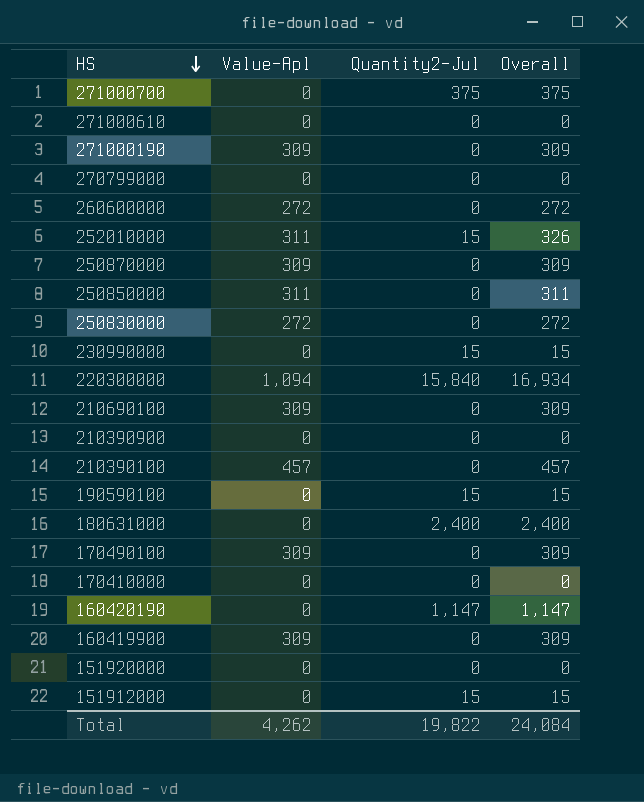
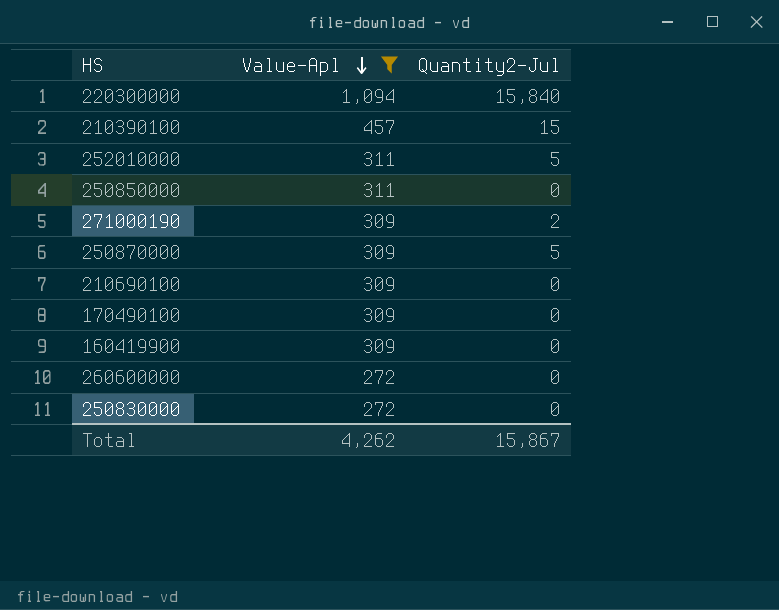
filter: none -> Value-Apl != 0
row order: HS descending -> Value-Apl descending
column Overall | formula: [Value-Apl] + [Quantity2-Jul] -> none
210390100 | Quantity2-Jul: 0 -> 15
252010000 | Quantity2-Jul: 15 -> 5
271000190 | Quantity2-Jul: 0 -> 2
250870000 | Quantity2-Jul: 0 -> 5
Total | Quantity2-Jul: 19,822 -> 15,867

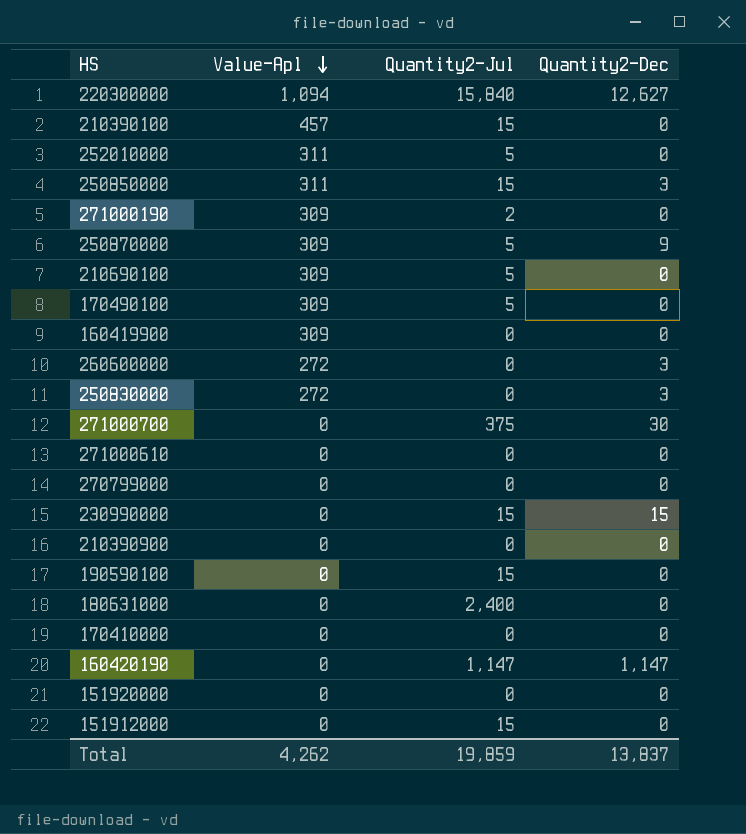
filter: Value-Apl != 0 -> none
column Quantity2-Dec | position: none -> 4
250850000 | Quantity2-Jul: 0 -> 15
210690100 | Quantity2-Jul: 0 -> 5
170490100 | Quantity2-Jul: 0 -> 5
Total | Quantity2-Jul: 15,867 -> 19,859

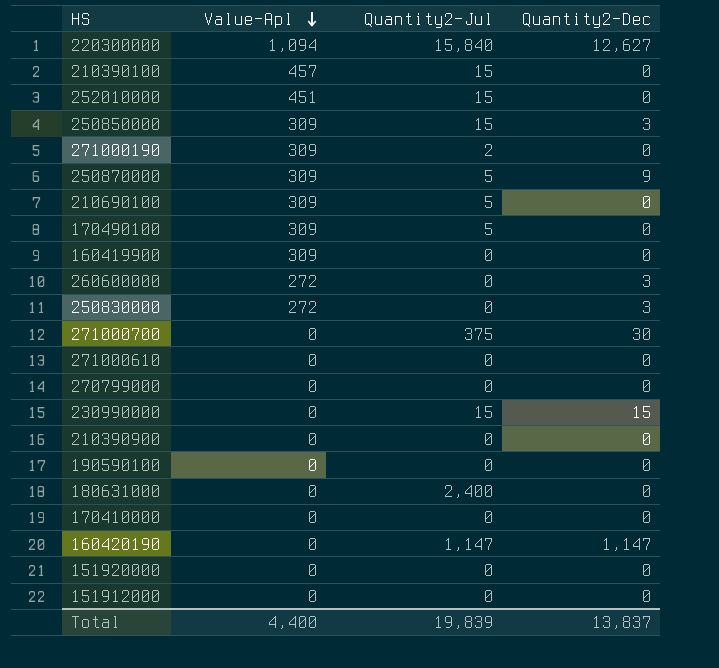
252010000 | Value-Apl: 311 -> 451
252010000 | Quantity2-Jul: 5 -> 15
250850000 | Value-Apl: 311 -> 309
190590100 | Quantity2-Jul: 15 -> 0
151912000 | Quantity2-Jul: 15 -> 0
Total | Value-Apl: 4,262 -> 4,400
Total | Quantity2-Jul: 19,859 -> 19,839

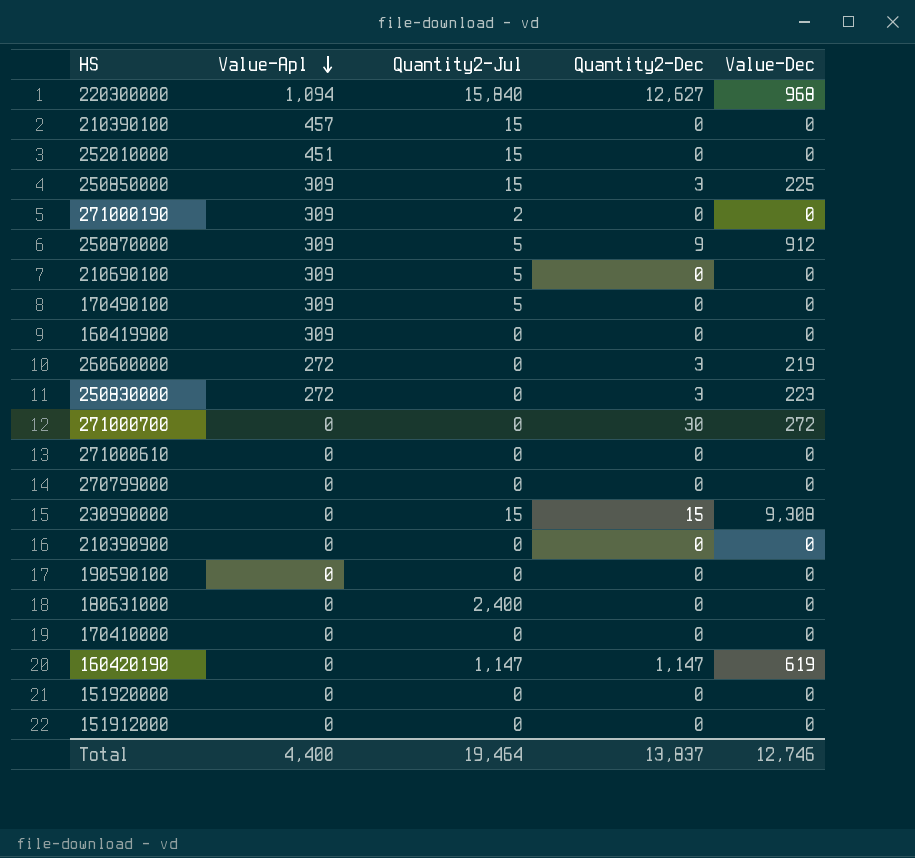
column Value-Dec | position: none -> 5
271000700 | Quantity2-Jul: 375 -> 0
Total | Quantity2-Jul: 19,839 -> 19,464

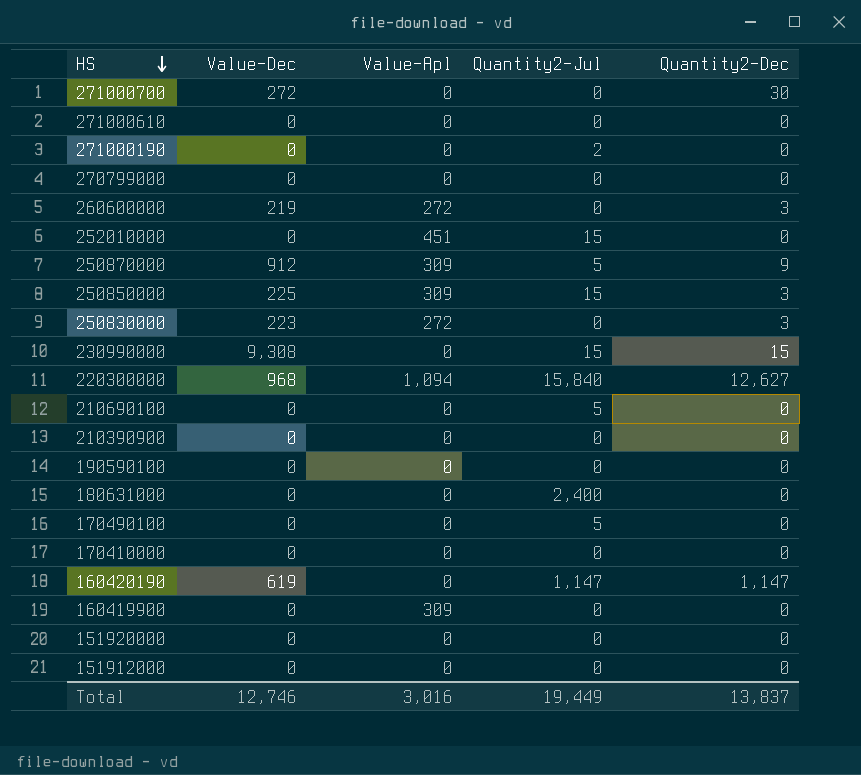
row order: Value-Apl descending -> HS descending
column Value-Dec | position: 5 -> 2
row 210390100: 457 | 15 | 0 | 0 -> none
271000190 | Value-Apl: 309 -> 0
210690100 | Value-Apl: 309 -> 0
170490100 | Value-Apl: 309 -> 0
Total | Value-Apl: 4,400 -> 3,016
Total | Quantity2-Jul: 19,464 -> 19,449

